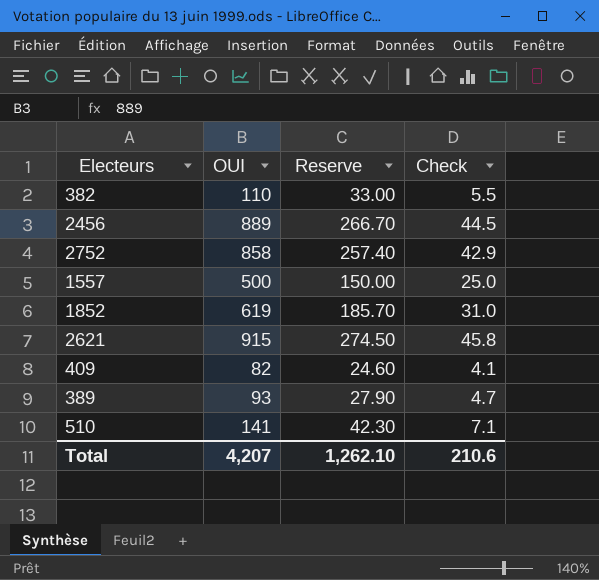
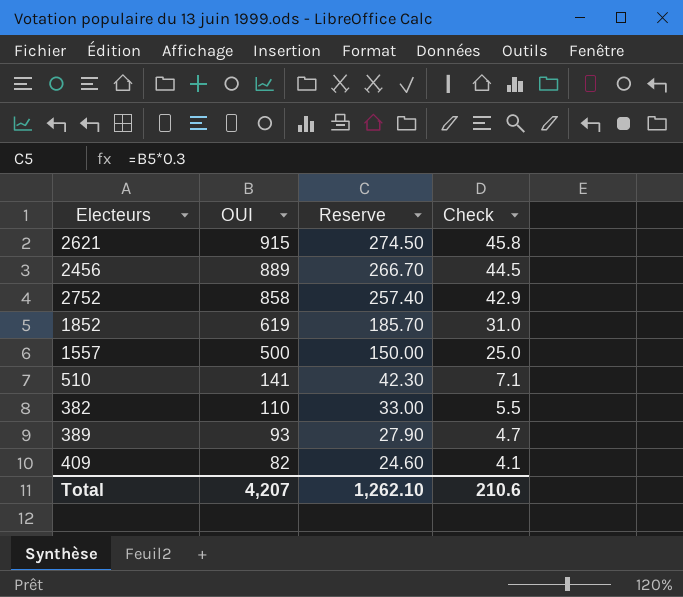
row order: none -> OUI descending

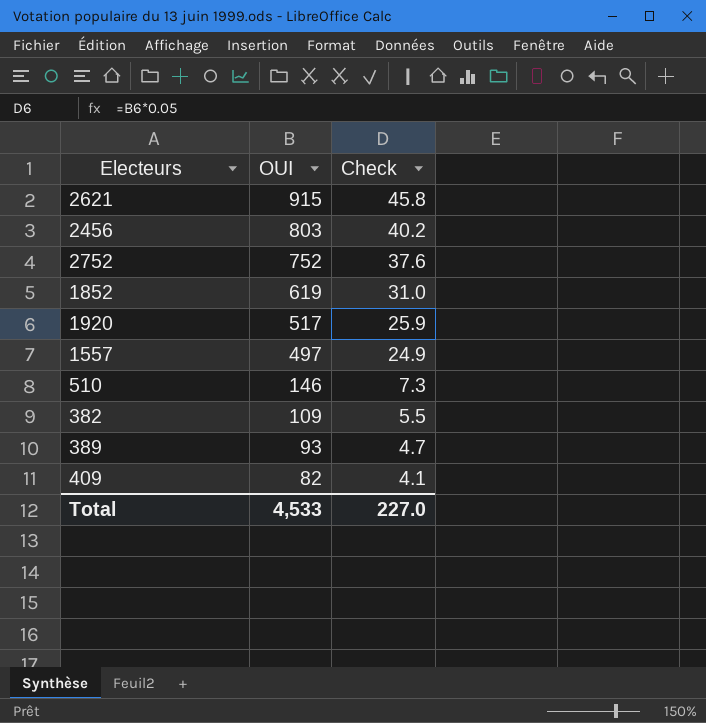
column Reserve | formula: [OUI] * 0.3 -> none
2456 | OUI: 889 -> 803
2456 | Check: 44.5 -> 40.2
2752 | OUI: 858 -> 752
2752 | Check: 42.9 -> 37.6
row 1920: none -> 517 | 25.9
1557 | OUI: 500 -> 497
1557 | Check: 25.0 -> 24.9
510 | OUI: 141 -> 146
510 | Check: 7.1 -> 7.3
382 | OUI: 110 -> 109
Total | OUI: 4,207 -> 4,533
Total | Check: 210.6 -> 227.0

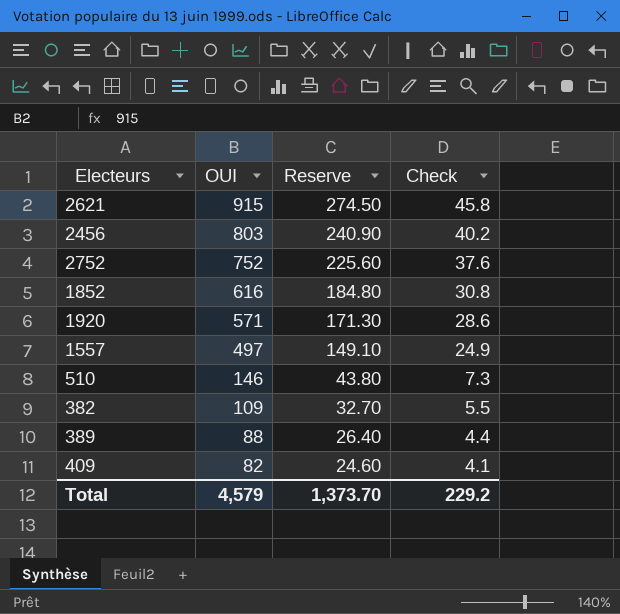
column Reserve | formula: none -> [OUI] * 0.3
1852 | OUI: 619 -> 616
1852 | Check: 31.0 -> 30.8
1920 | OUI: 517 -> 571
1920 | Check: 25.9 -> 28.6
389 | OUI: 93 -> 88
389 | Check: 4.7 -> 4.4
Total | OUI: 4,533 -> 4,579
Total | Check: 227.0 -> 229.2

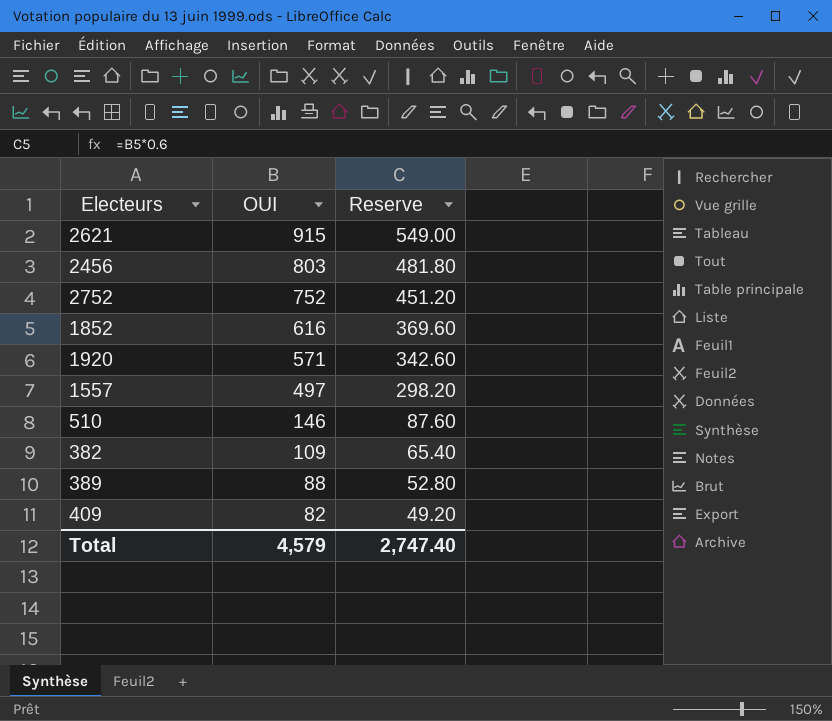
column Check | formula: [OUI] * 0.05 -> none
column Reserve | formula: [OUI] * 0.3 -> [OUI] * 0.6
Total | Reserve: 1,373.70 -> 2,747.40

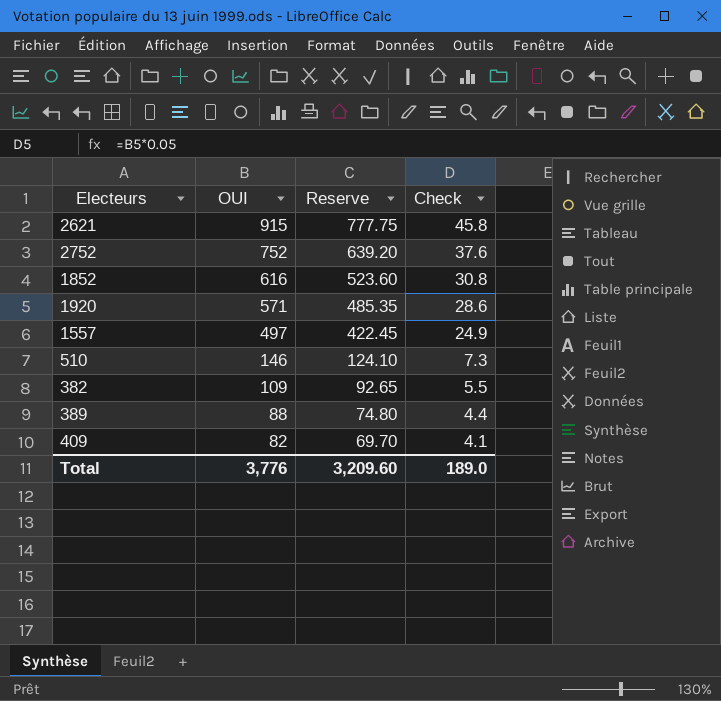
column Reserve | formula: [OUI] * 0.6 -> [OUI] * 0.85
column Check | formula: none -> [OUI] * 0.05
row 2456: 803 | 481.80 -> none
Total | OUI: 4,579 -> 3,776
Total | Reserve: 2,747.40 -> 3,209.60

